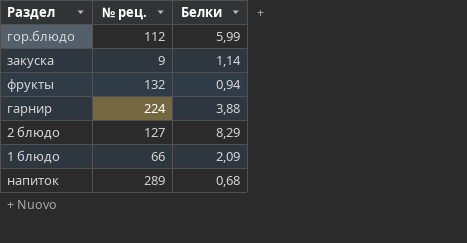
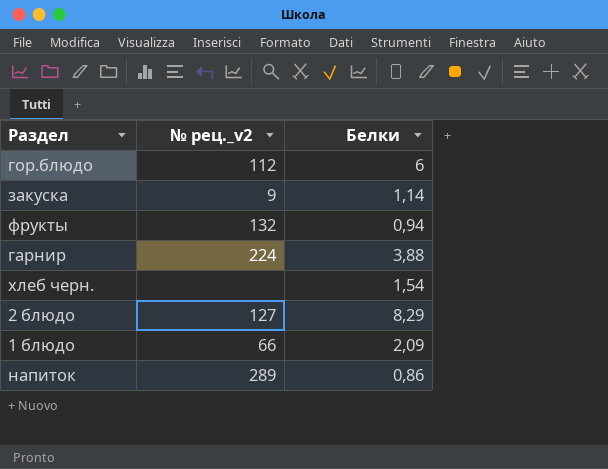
column name: № рец. -> № рец._v2
гор.блюдо | Белки: 5,99 -> 6
row хлеб черн.: none -> none | 1,54
напиток | Белки: 0,68 -> 0,86

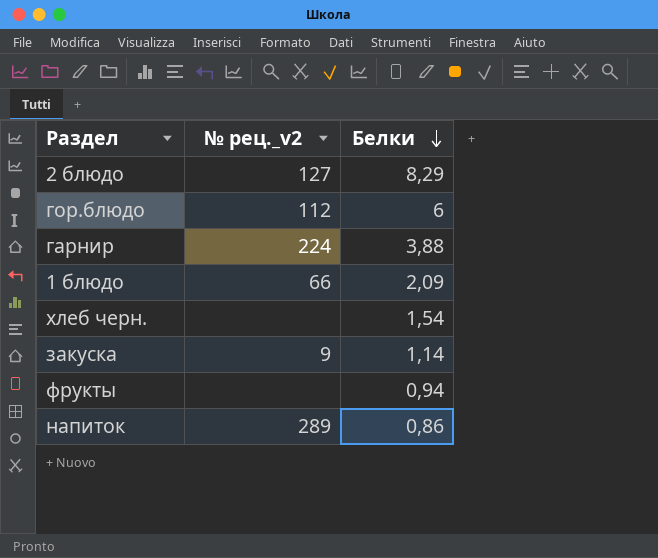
row order: none -> Белки descending
фрукты | № рец._v2: 132 -> none

